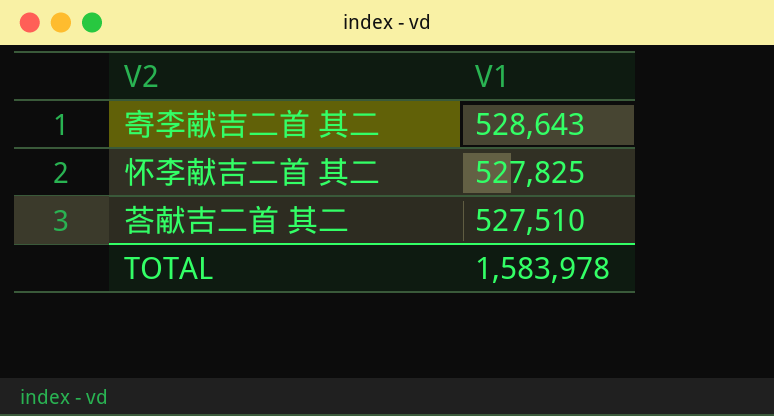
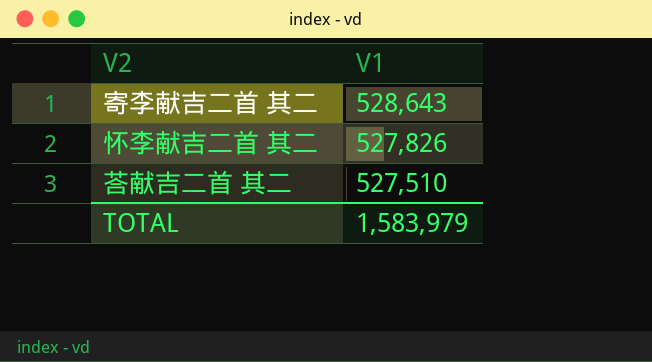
怀李献吉二首 其二 | V1: 527,825 -> 527,826
TOTAL | V1: 1,583,978 -> 1,583,979

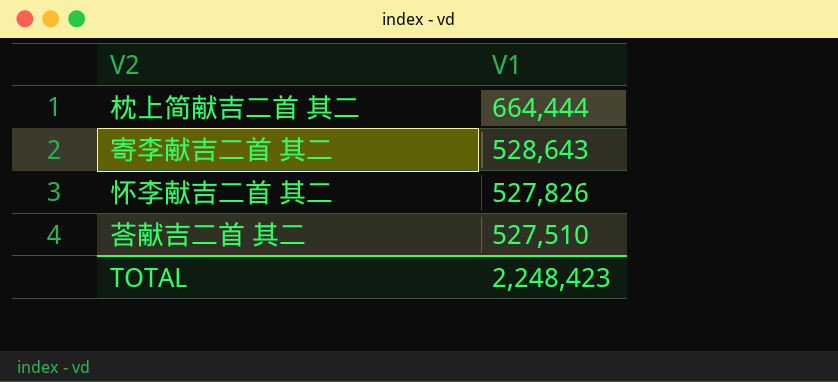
row 枕上简献吉二首 其二: none -> 664,444
TOTAL | V1: 1,583,979 -> 2,248,423

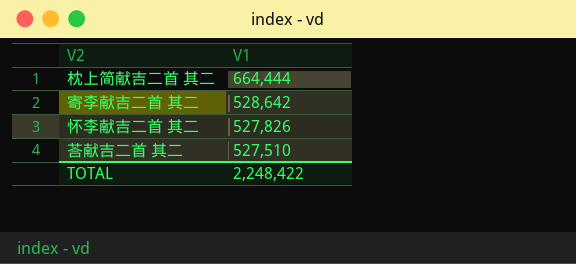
寄李献吉二首 其二 | V1: 528,643 -> 528,642
TOTAL | V1: 2,248,423 -> 2,248,422

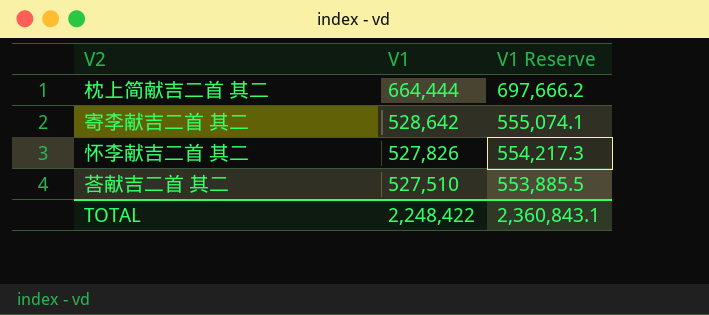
column V1 Reserve | formula: none -> [V1] * 1.05

